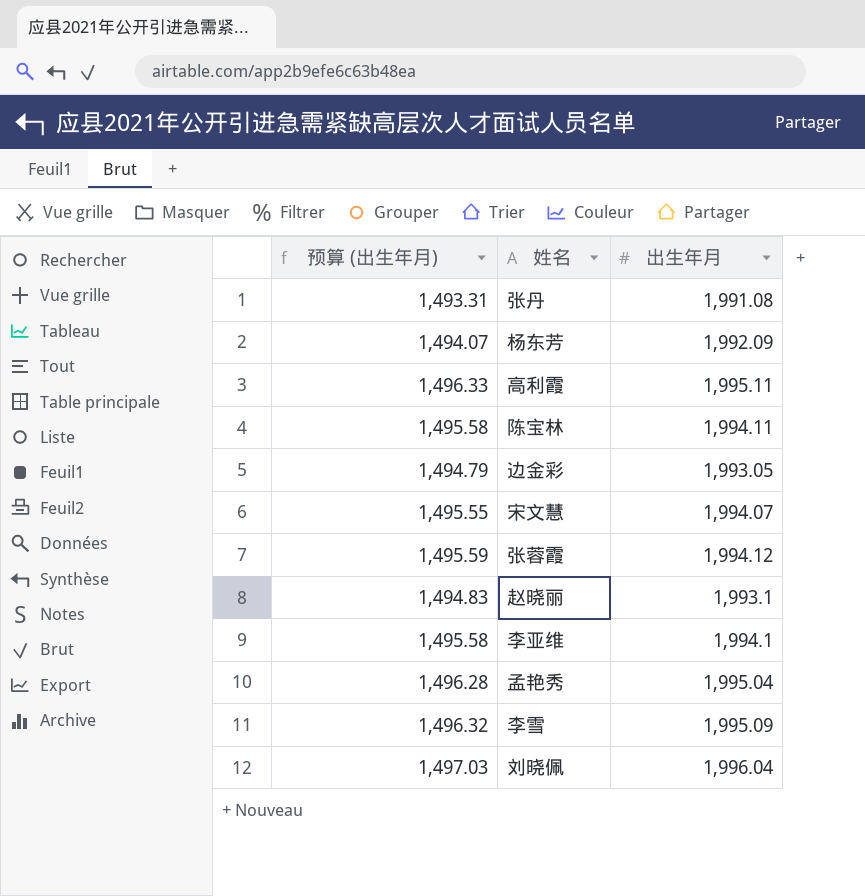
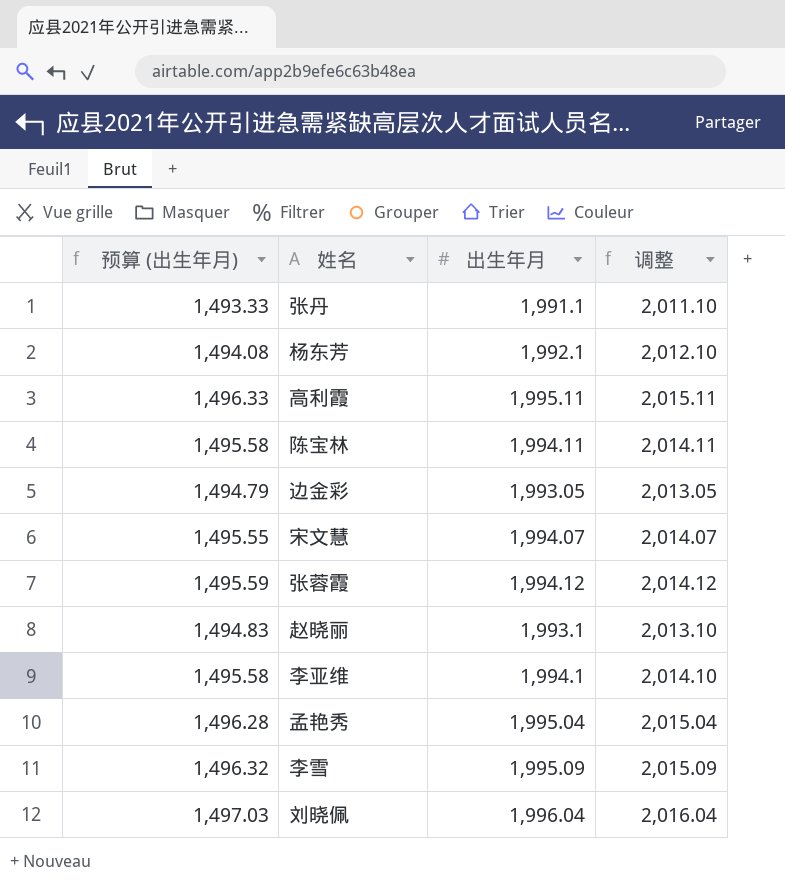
column 调整 | formula: none -> [出生年月] + 20
张丹 | 预算 (出生年月): 1,493.31 -> 1,493.33
张丹 | 出生年月: 1,991.08 -> 1,991.1
杨东芳 | 预算 (出生年月): 1,494.07 -> 1,494.08
杨东芳 | 出生年月: 1,992.09 -> 1,992.1

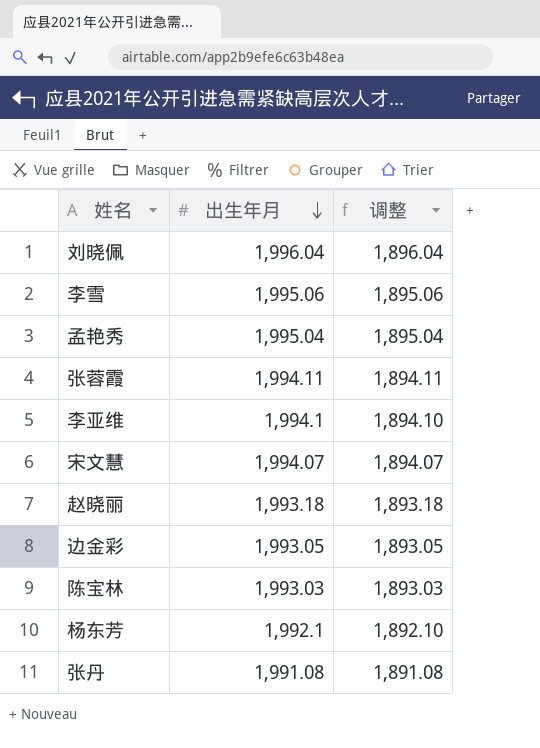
row order: none -> 出生年月 descending
column 预算 (出生年月) | formula: [出生年月] * 0.75 -> none
column 调整 | formula: [出生年月] + 20 -> [出生年月] - 100
row 高利霞: 1,496.33 | 1,995.11 | 2,015.11 -> none
李雪 | 出生年月: 1,995.09 -> 1,995.06
张蓉霞 | 出生年月: 1,994.12 -> 1,994.11
赵晓丽 | 出生年月: 1,993.1 -> 1,993.18
陈宝林 | 出生年月: 1,994.11 -> 1,993.03
张丹 | 出生年月: 1,991.1 -> 1,991.08

